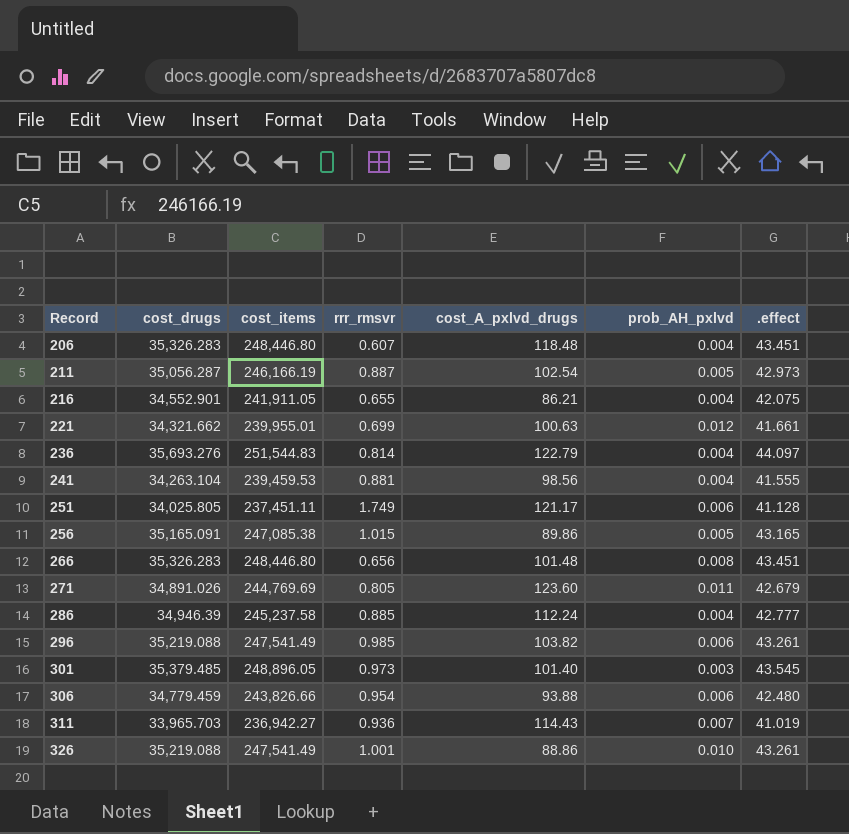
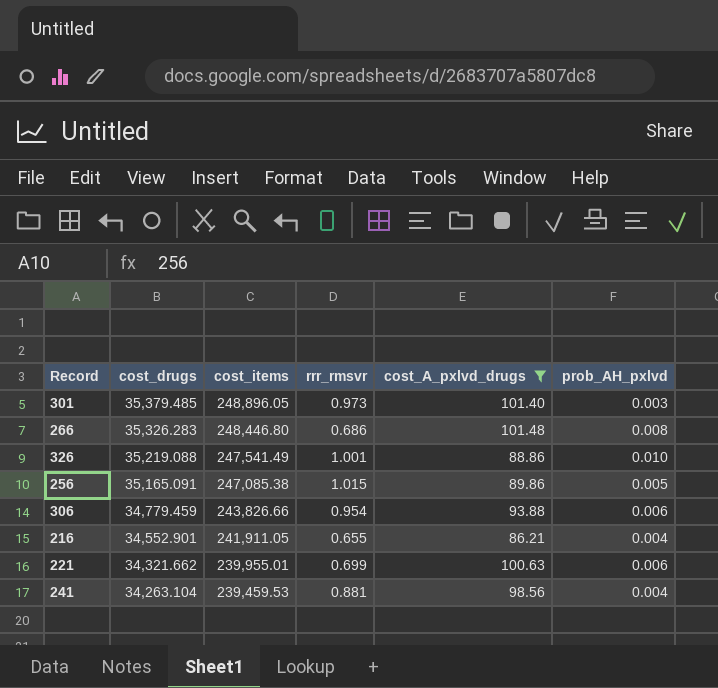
filter: none -> cost_A_pxlvd_drugs <= 101.48
row order: Record ascending -> cost_drugs descending
column .effect | position: 7 -> none
266 | rrr_rmsvr: 0.656 -> 0.686
221 | prob_AH_pxlvd: 0.012 -> 0.006

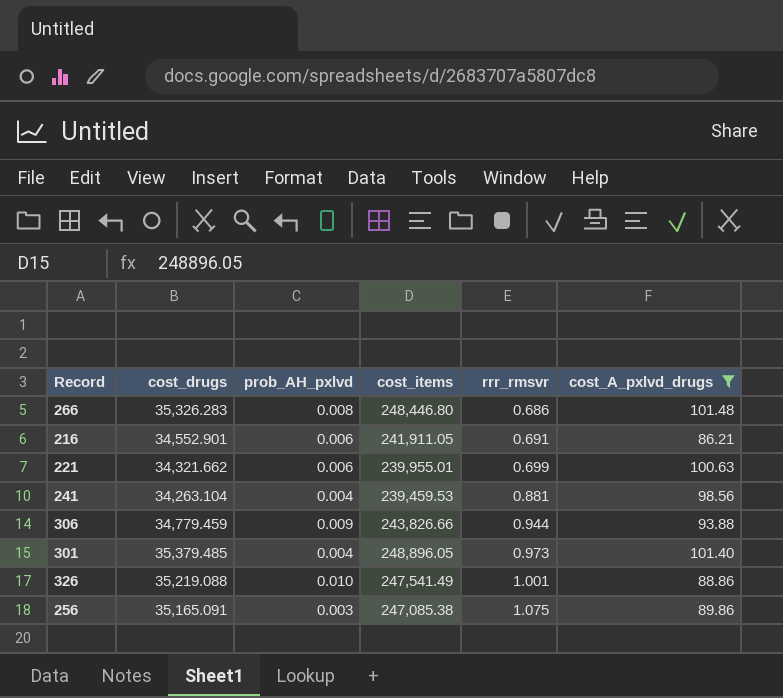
row order: cost_drugs descending -> rrr_rmsvr ascending
column prob_AH_pxlvd | position: 6 -> 3
216 | prob_AH_pxlvd: 0.004 -> 0.006
216 | rrr_rmsvr: 0.655 -> 0.691
306 | prob_AH_pxlvd: 0.006 -> 0.009
306 | rrr_rmsvr: 0.954 -> 0.944
301 | prob_AH_pxlvd: 0.003 -> 0.004
256 | prob_AH_pxlvd: 0.005 -> 0.003
256 | rrr_rmsvr: 1.015 -> 1.075

